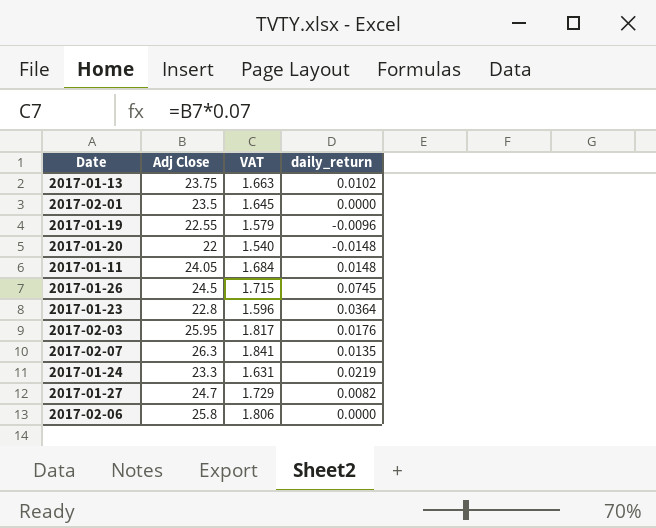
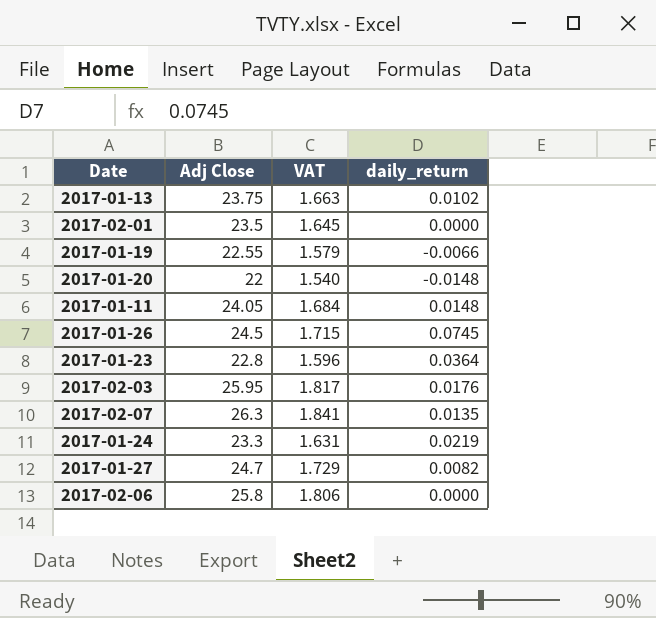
2017-01-19 | daily_return: -0.0096 -> -0.0066

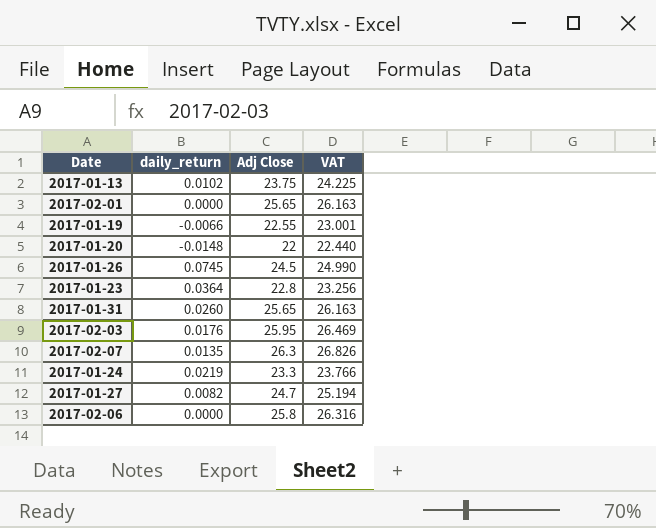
column daily_return | position: 4 -> 2
column VAT | formula: [Adj Close] * 0.07 -> [Adj Close] * 1.02
row 2017-01-11: 24.05 | 1.684 | 0.0148 -> none
2017-02-01 | Adj Close: 23.5 -> 25.65
row 2017-01-31: none -> 0.0260 | 25.65 | 26.163

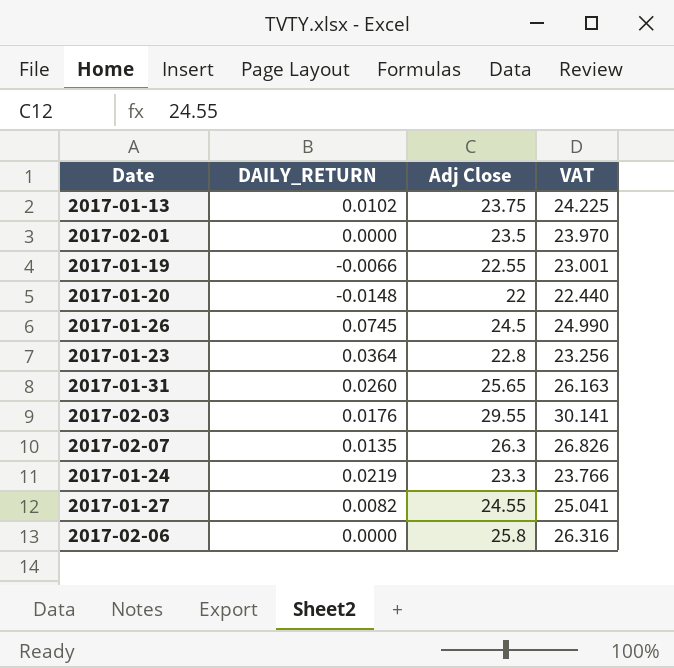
column name: daily_return -> DAILY_RETURN
2017-02-01 | Adj Close: 25.65 -> 23.5
2017-02-01 | VAT: 26.163 -> 23.970
2017-02-03 | Adj Close: 25.95 -> 29.55
2017-02-03 | VAT: 26.469 -> 30.141
2017-01-27 | Adj Close: 24.7 -> 24.55
2017-01-27 | VAT: 25.194 -> 25.041

